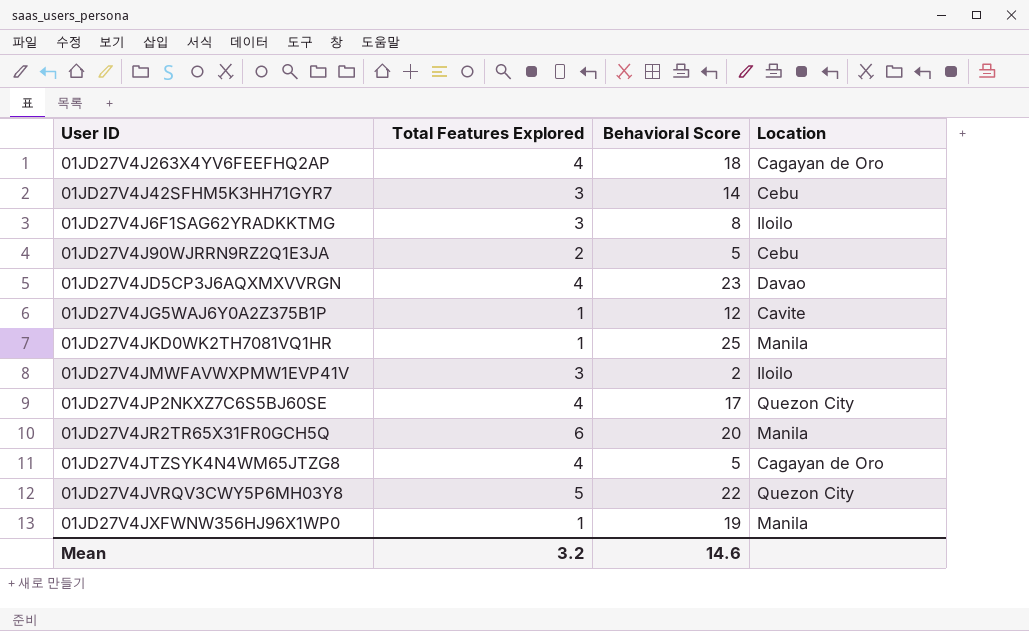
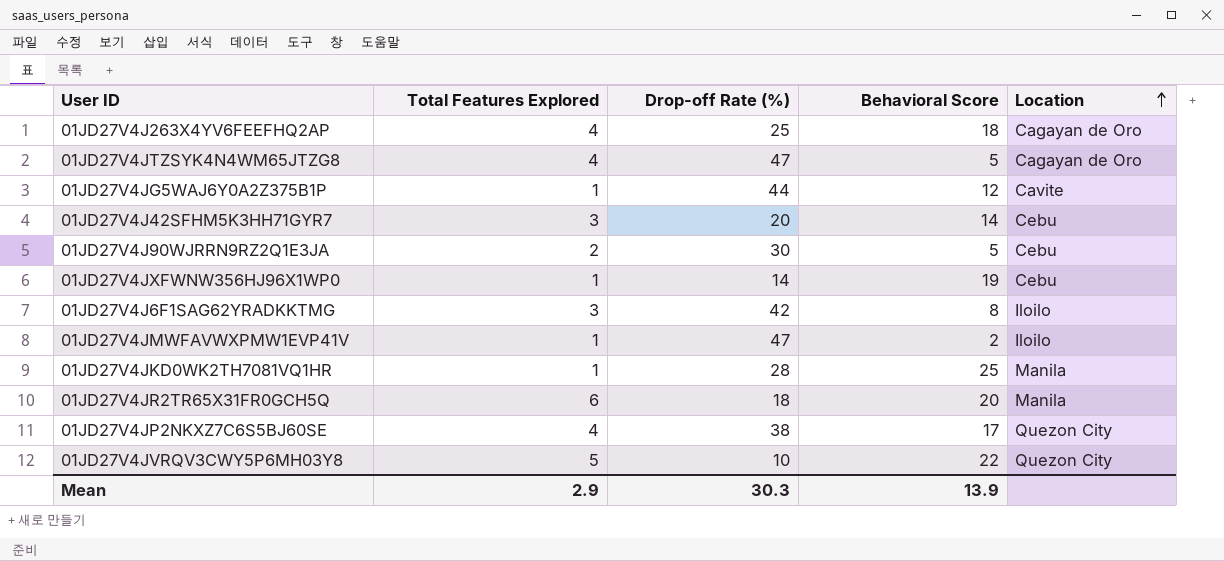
row order: none -> Location ascending
column Drop-off Rate (%) | position: none -> 3
row 01JD27V4JD5CP3J6AQXMXVVRGN: 4 | 23 | Davao -> none
01JD27V4JXFWNW356HJ96X1WP0 | Location: Manila -> Cebu
01JD27V4JMWFAVWXPMW1EVP41V | Total Features Explored: 3 -> 1
Mean | Total Features Explored: 3.2 -> 2.9
Mean | Behavioral Score: 14.6 -> 13.9

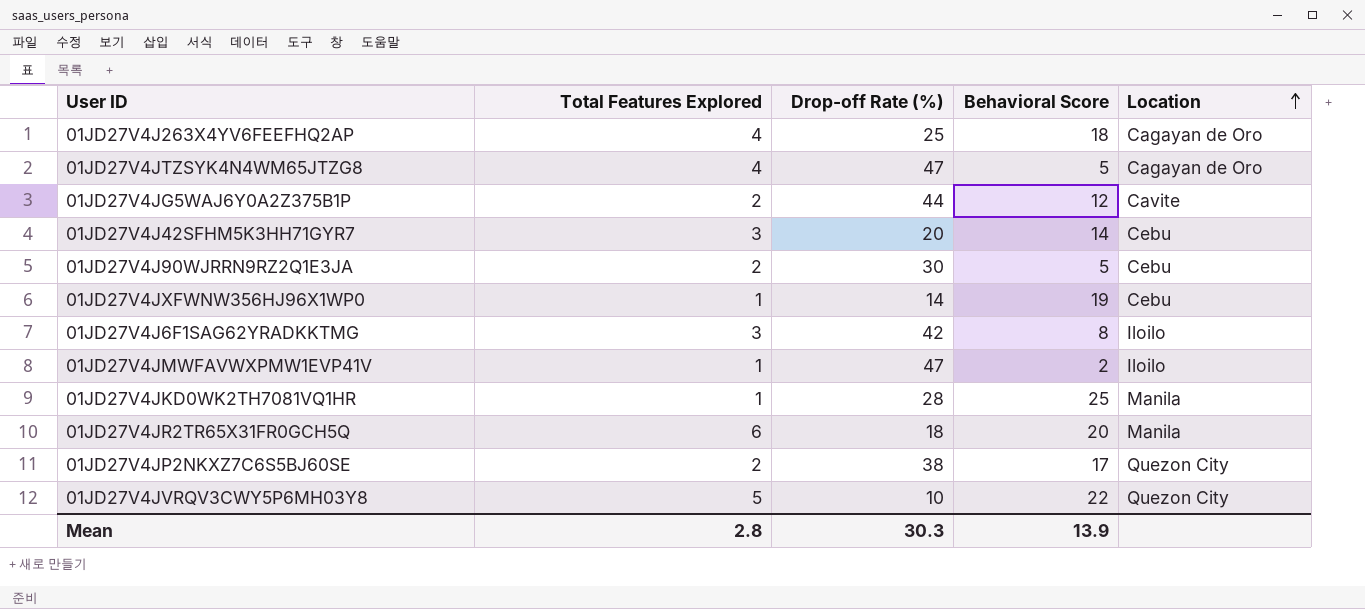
01JD27V4JG5WAJ6Y0A2Z375B1P | Total Features Explored: 1 -> 2
01JD27V4JP2NKXZ7C6S5BJ60SE | Total Features Explored: 4 -> 2
Mean | Total Features Explored: 2.9 -> 2.8

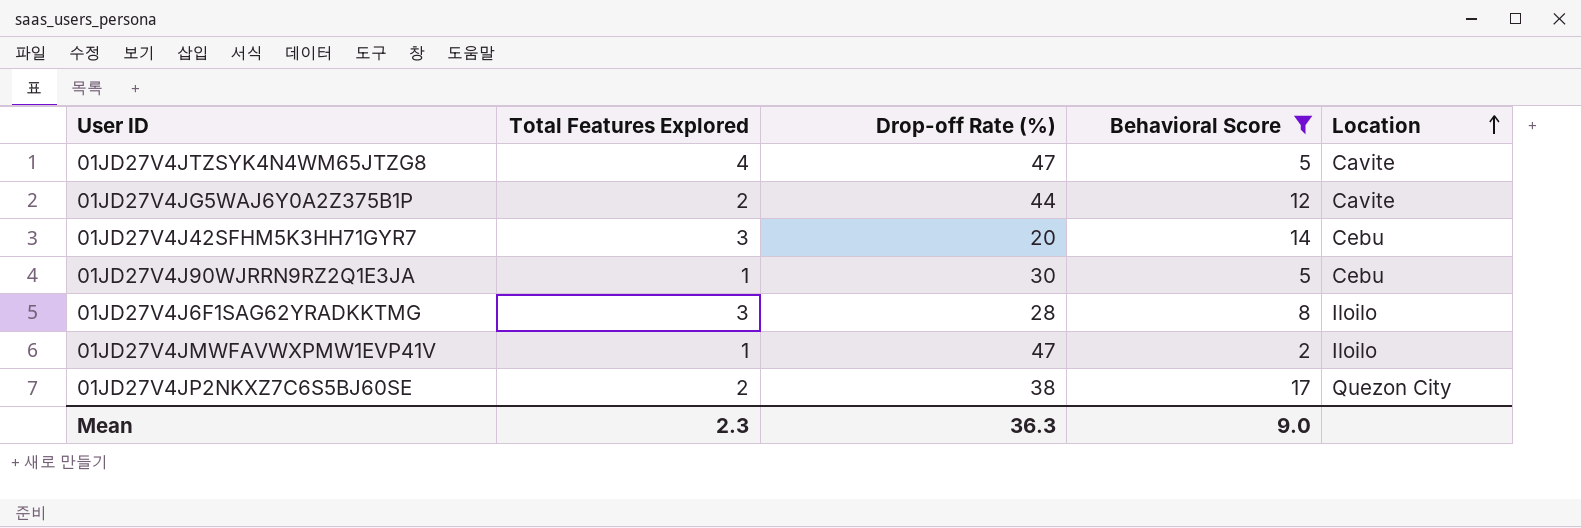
filter: none -> Behavioral Score <= 17
01JD27V4JTZSYK4N4WM65JTZG8 | Location: Cagayan de Oro -> Cavite
01JD27V4J90WJRRN9RZ2Q1E3JA | Total Features Explored: 2 -> 1
01JD27V4J6F1SAG62YRADKKTMG | Drop-off Rate (%): 42 -> 28
Mean | Total Features Explored: 2.8 -> 2.3
Mean | Drop-off Rate (%): 30.3 -> 36.3
Mean | Behavioral Score: 13.9 -> 9.0

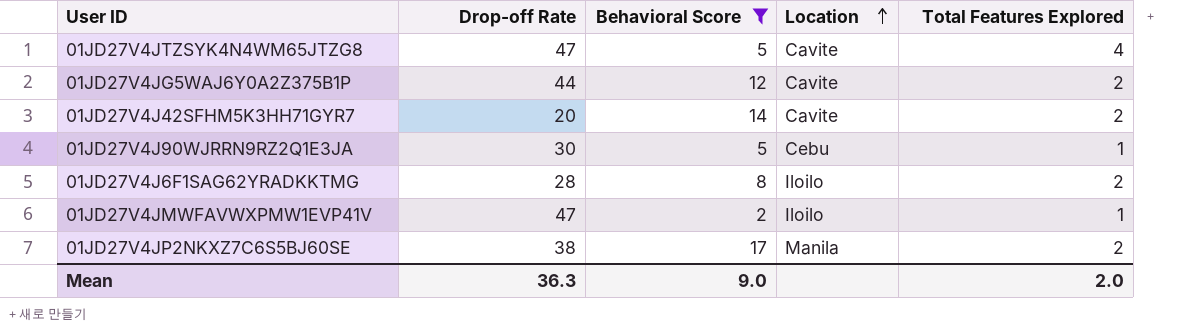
column name: Drop-off Rate (%) -> Drop-off Rate
column Total Features Explored | position: 2 -> 5
01JD27V4J42SFHM5K3HH71GYR7 | Location: Cebu -> Cavite
01JD27V4J42SFHM5K3HH71GYR7 | Total Features Explored: 3 -> 2
01JD27V4J6F1SAG62YRADKKTMG | Total Features Explored: 3 -> 2
01JD27V4JP2NKXZ7C6S5BJ60SE | Location: Quezon City -> Manila
Mean | Total Features Explored: 2.3 -> 2.0

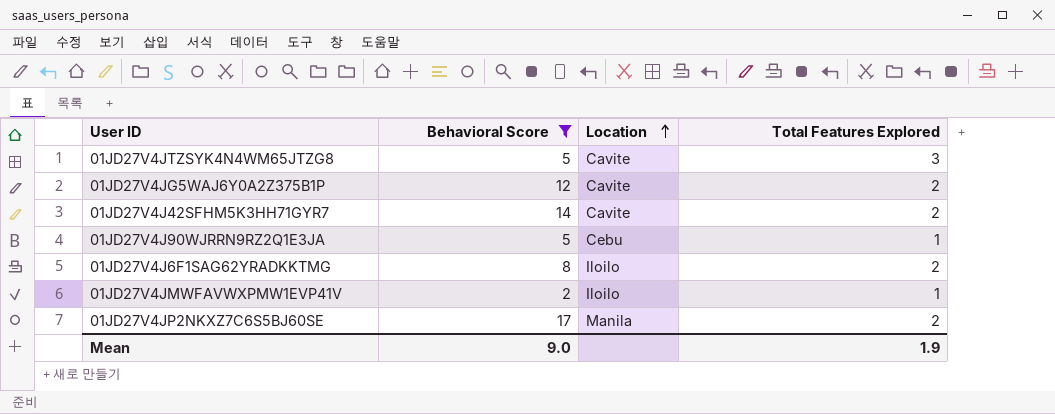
column Drop-off Rate | position: 2 -> none
01JD27V4JTZSYK4N4WM65JTZG8 | Total Features Explored: 4 -> 3
Mean | Total Features Explored: 2.0 -> 1.9

